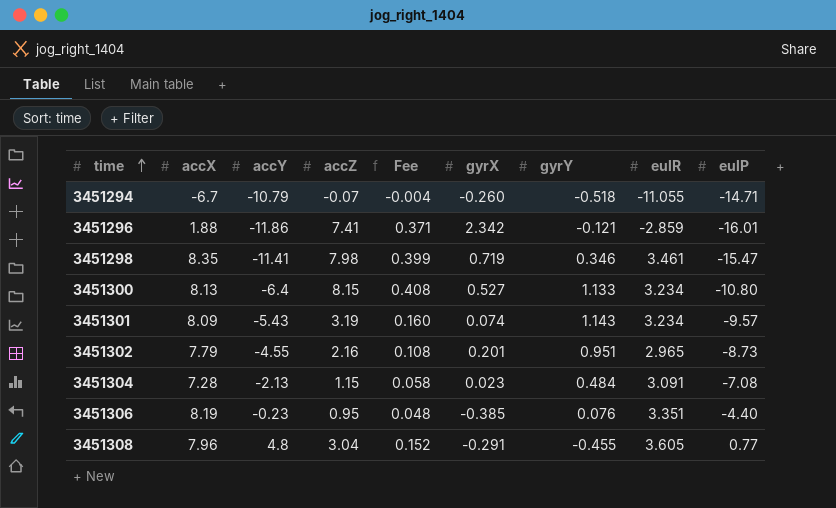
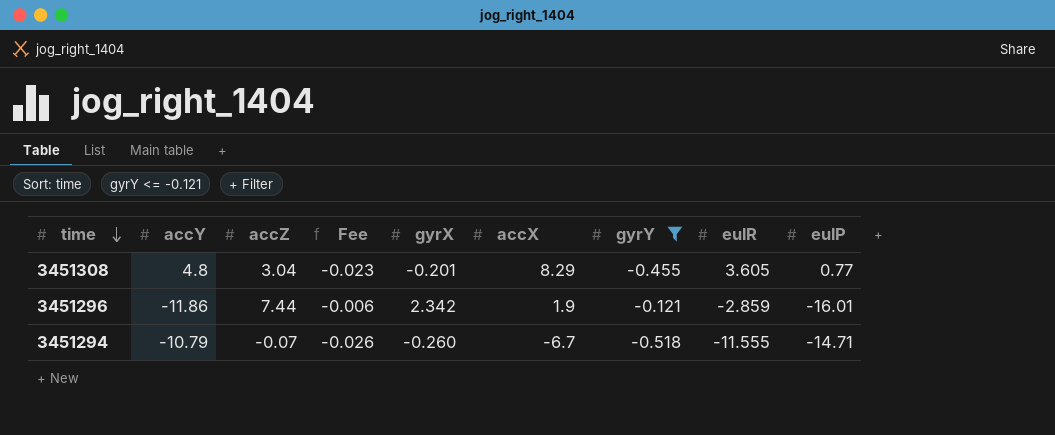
filter: none -> gyrY <= -0.121
row order: time ascending -> time descending
column Fee | formula: [accZ] * 0.05 -> [gyrY] * 0.05
column accX | position: 2 -> 6
3451308 | gyrX: -0.291 -> -0.201
3451308 | accX: 7.96 -> 8.29
3451296 | accZ: 7.41 -> 7.44
3451296 | accX: 1.88 -> 1.9
3451294 | eulR: -11.055 -> -11.555

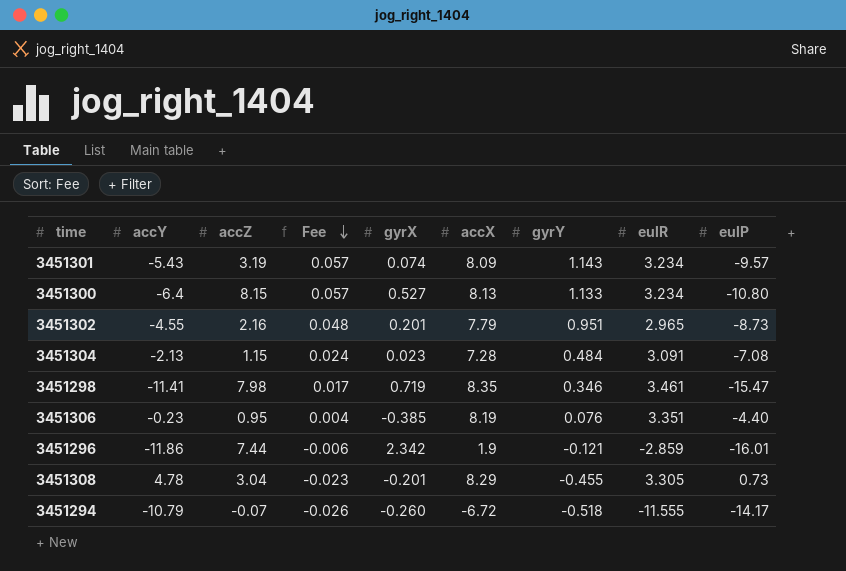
filter: gyrY <= -0.121 -> none
row order: time descending -> Fee descending
3451308 | accY: 4.8 -> 4.78
3451308 | eulR: 3.605 -> 3.305
3451308 | eulP: 0.77 -> 0.73
3451294 | accX: -6.7 -> -6.72
3451294 | eulP: -14.71 -> -14.17

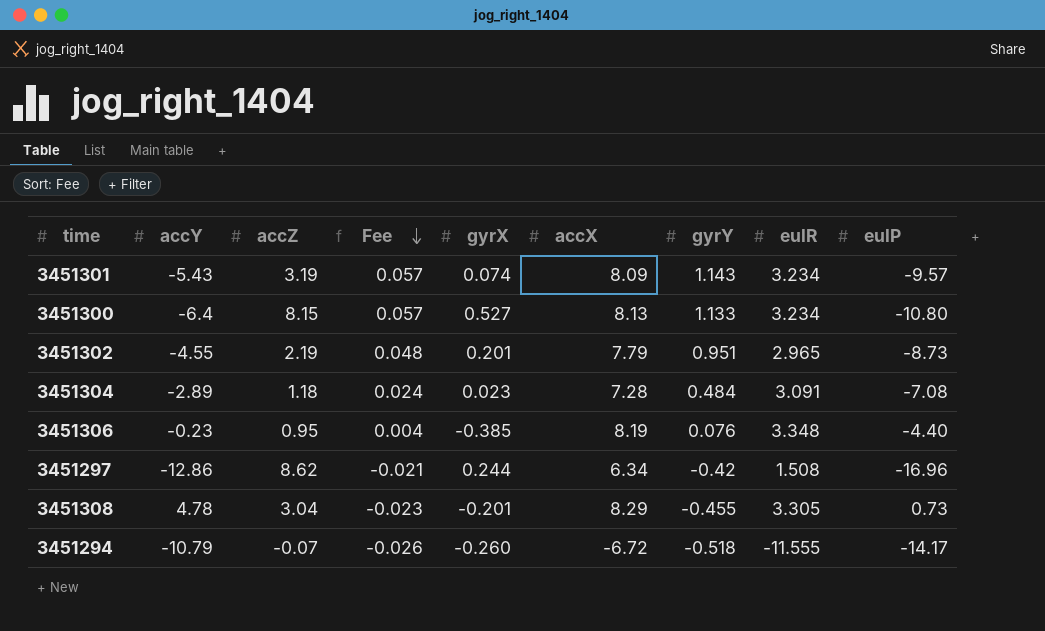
row 3451298: -11.41 | 7.98 | 0.017 | 0.719 | 8.35 | 0.346 | 3.461 | -15.47 -> none
row 3451296: -11.86 | 7.44 | -0.006 | 2.342 | 1.9 | -0.121 | -2.859 | -16.01 -> none
3451302 | accZ: 2.16 -> 2.19
3451304 | accY: -2.13 -> -2.89
3451304 | accZ: 1.15 -> 1.18
3451306 | eulR: 3.351 -> 3.348
row 3451297: none -> -12.86 | 8.62 | -0.021 | 0.244 | 6.34 | -0.42 | 1.508 | -16.96

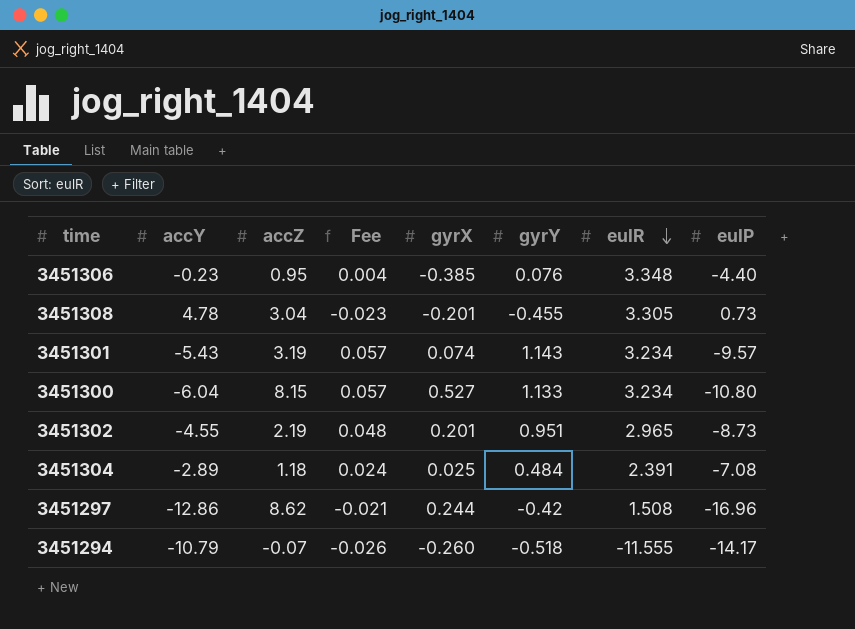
row order: Fee descending -> eulR descending
column accX | position: 6 -> none
3451300 | accY: -6.4 -> -6.04
3451304 | gyrX: 0.023 -> 0.025
3451304 | eulR: 3.091 -> 2.391

